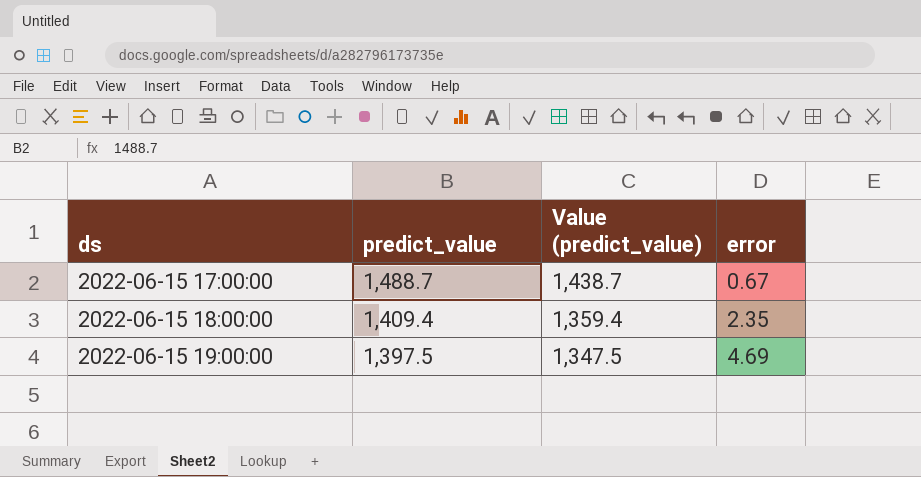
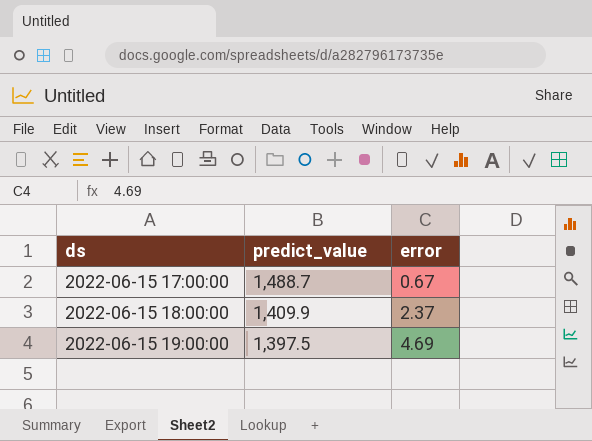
column Value (predict_value) | formula: [predict_value] - 50 -> none
2022-06-15 18:00:00 | predict_value: 1,409.4 -> 1,409.9
2022-06-15 18:00:00 | error: 2.35 -> 2.37

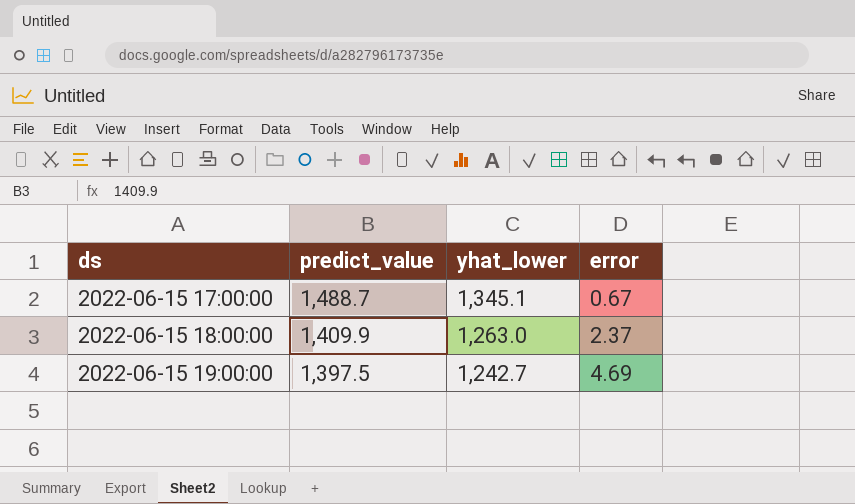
column yhat_lower | position: none -> 3

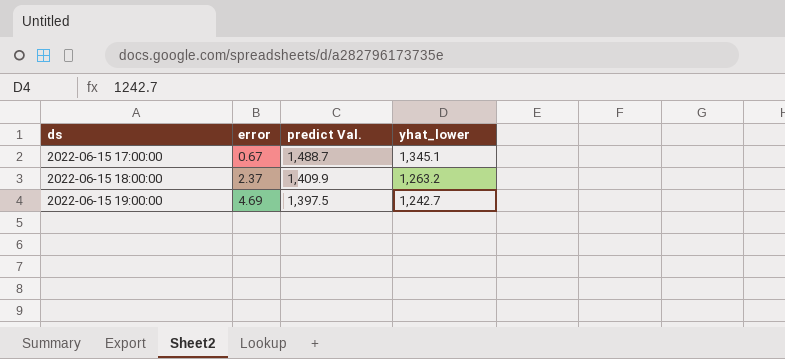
column error | position: 4 -> 2
column name: predict_value -> predict Val.
2022-06-15 18:00:00 | yhat_lower: 1,263.0 -> 1,263.2

